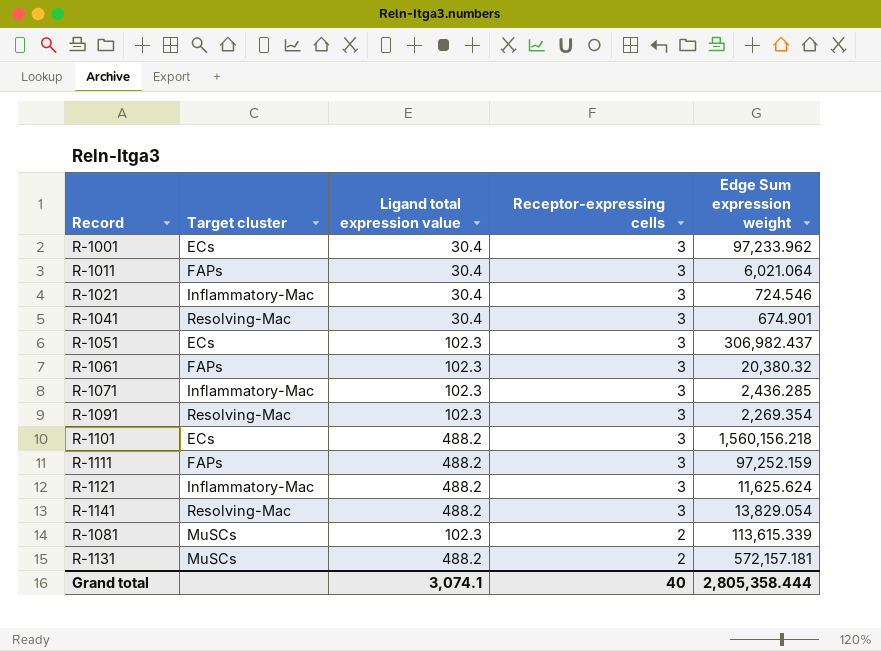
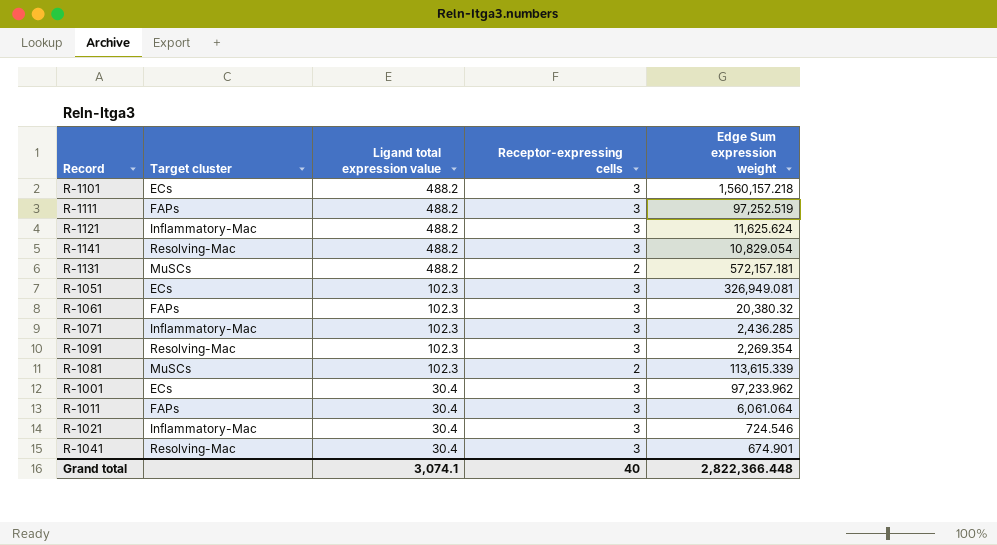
row order: Receptor-expressing cells descending -> Ligand total expression value descending
R-1101 | Edge Sum expression weight: 1,560,156.218 -> 1,560,157.218
R-1111 | Edge Sum expression weight: 97,252.159 -> 97,252.519
R-1141 | Edge Sum expression weight: 13,829.054 -> 10,829.054
R-1051 | Edge Sum expression weight: 306,982.437 -> 326,949.081
R-1011 | Edge Sum expression weight: 6,021.064 -> 6,061.064
Grand total | Edge Sum expression weight: 2,805,358.444 -> 2,822,366.448

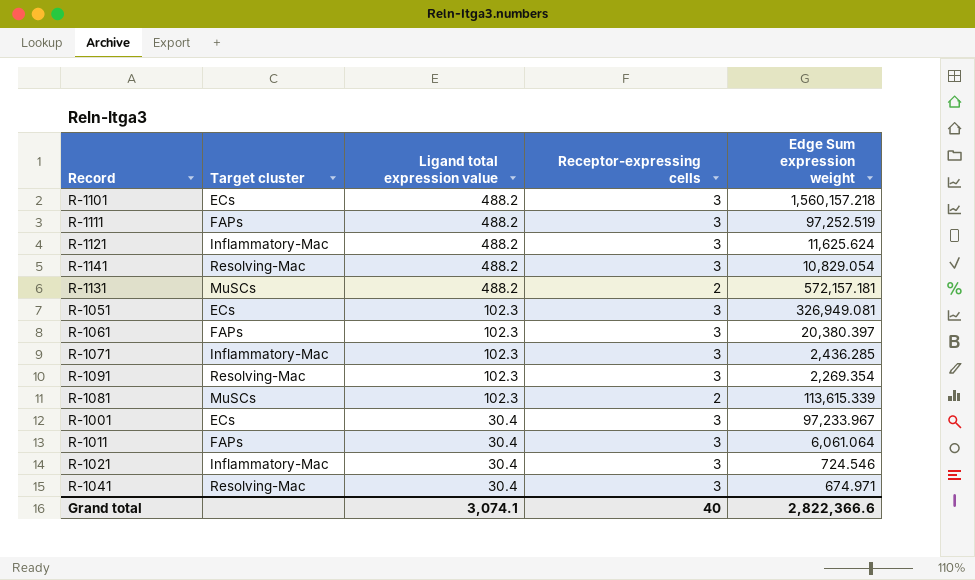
R-1061 | Edge Sum expression weight: 20,380.32 -> 20,380.397
R-1001 | Edge Sum expression weight: 97,233.962 -> 97,233.967
R-1041 | Edge Sum expression weight: 674.901 -> 674.971
Grand total | Edge Sum expression weight: 2,822,366.448 -> 2,822,366.6

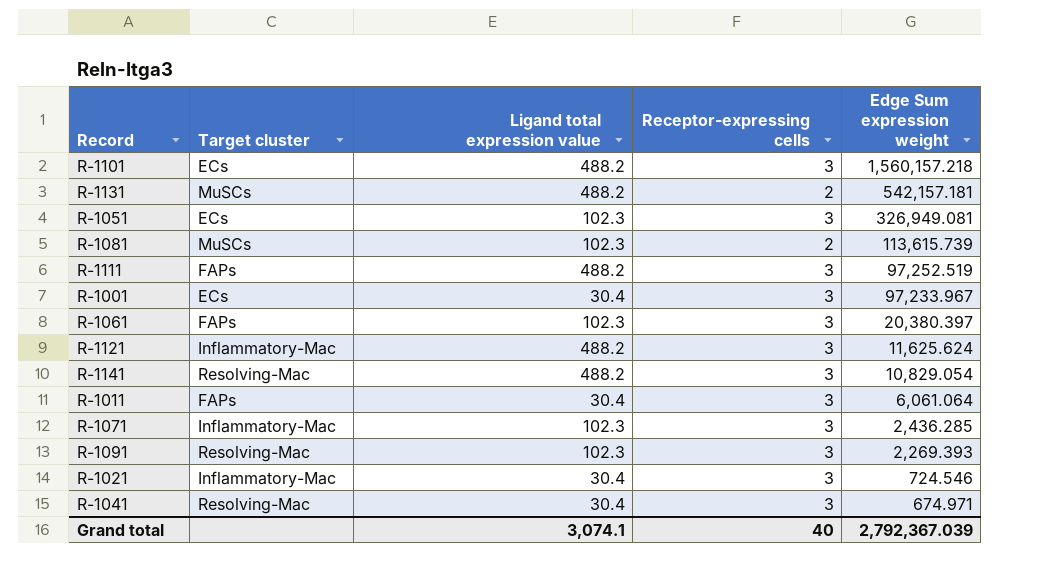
row order: Ligand total expression value descending -> Edge Sum expression weight descending
R-1131 | Edge Sum expression weight: 572,157.181 -> 542,157.181
R-1081 | Edge Sum expression weight: 113,615.339 -> 113,615.739
R-1091 | Edge Sum expression weight: 2,269.354 -> 2,269.393
Grand total | Edge Sum expression weight: 2,822,366.6 -> 2,792,367.039

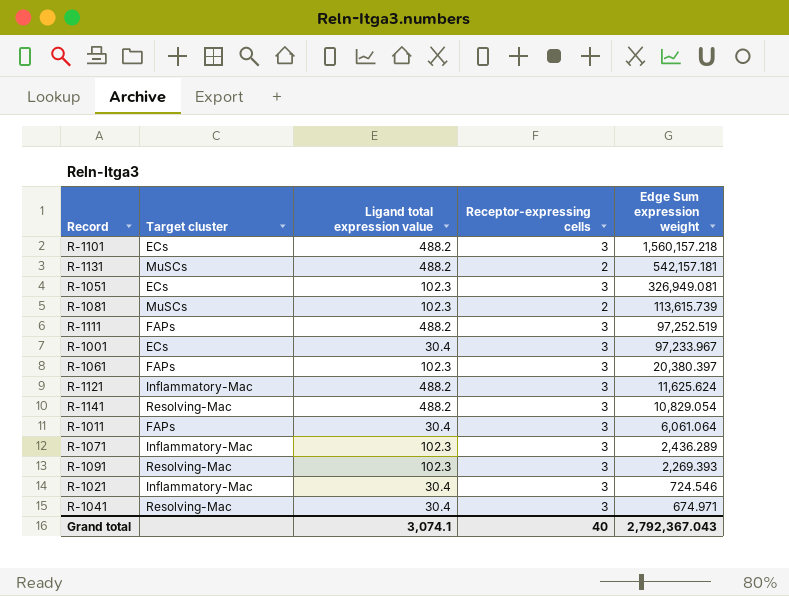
R-1071 | Edge Sum expression weight: 2,436.285 -> 2,436.289
Grand total | Edge Sum expression weight: 2,792,367.039 -> 2,792,367.043

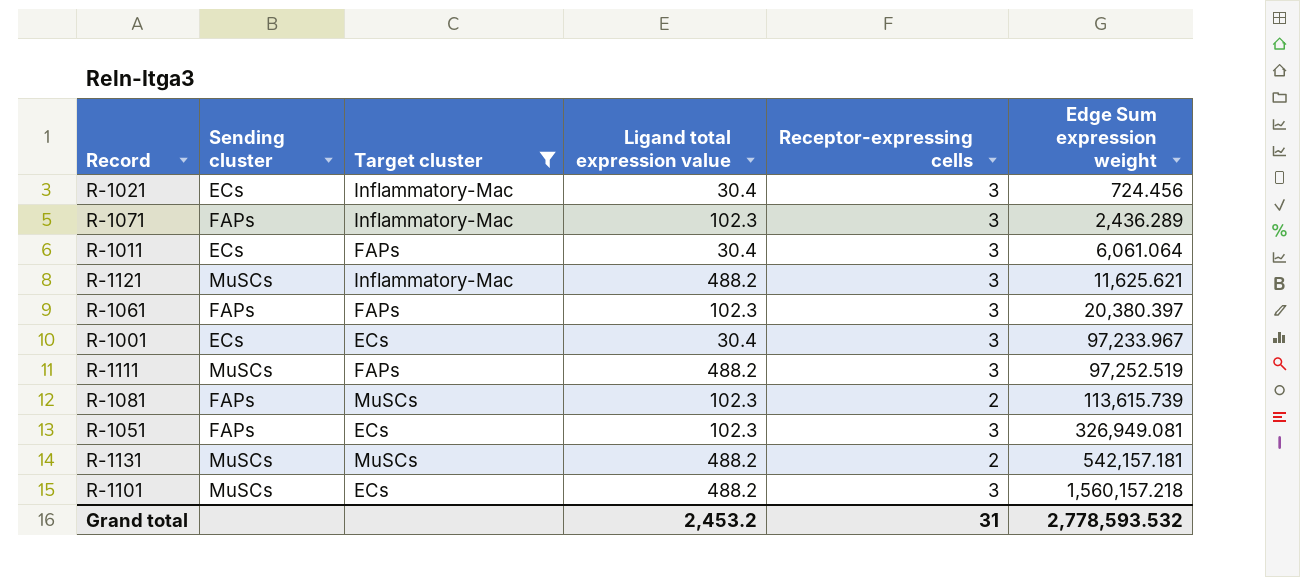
filter: none -> Target cluster != Resolving-Mac
row order: Edge Sum expression weight descending -> Edge Sum expression weight ascending
column Sending cluster | position: none -> 2
R-1021 | Edge Sum expression weight: 724.546 -> 724.456
R-1121 | Edge Sum expression weight: 11,625.624 -> 11,625.621
Grand total | Ligand total expression value: 3,074.1 -> 2,453.2
Grand total | Receptor-expressing cells: 40 -> 31
Grand total | Edge Sum expression weight: 2,792,367.043 -> 2,778,593.532

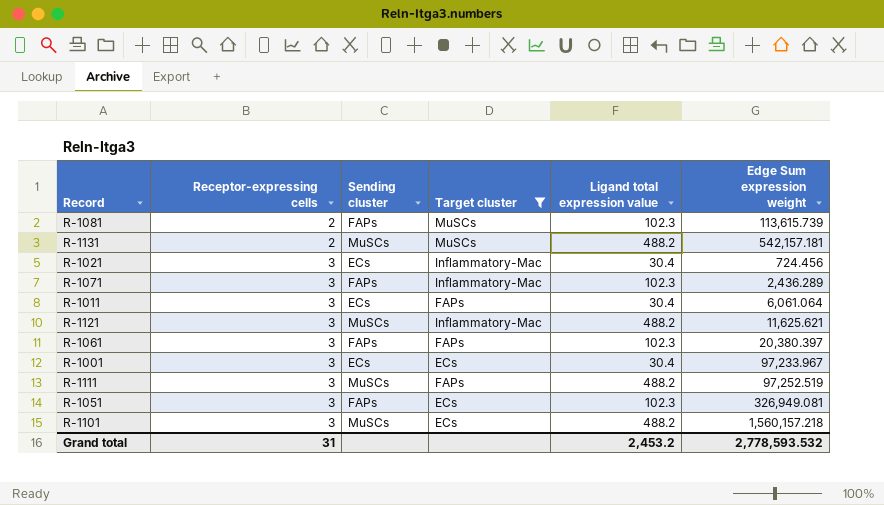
row order: Edge Sum expression weight ascending -> Receptor-expressing cells ascending
column Receptor-expressing cells | position: 5 -> 2

